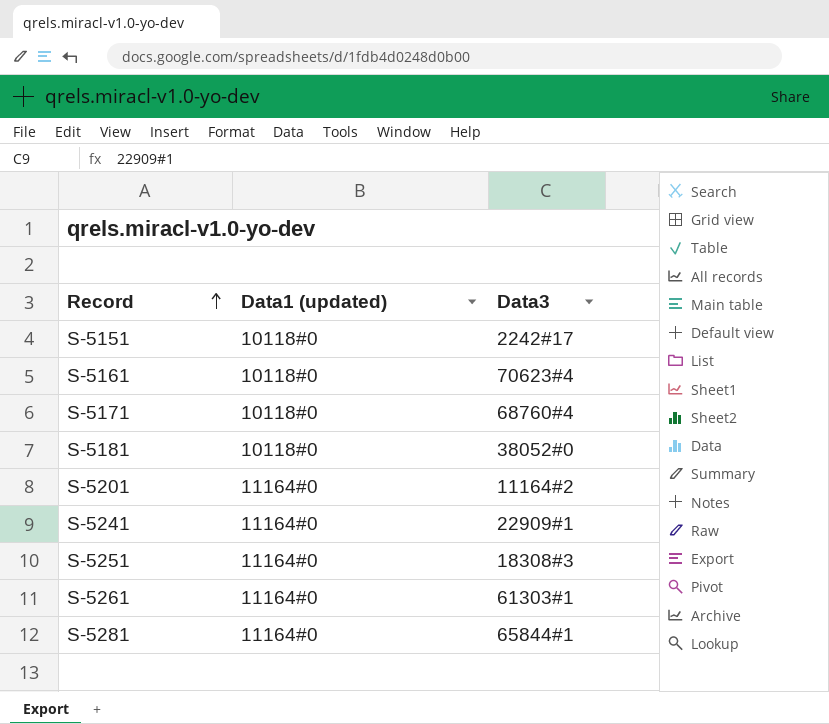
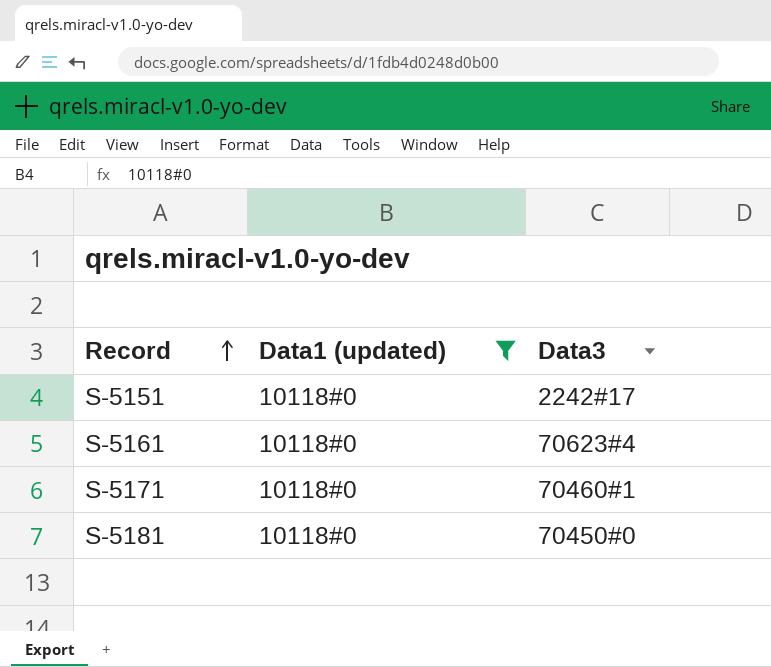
filter: none -> Data1 (updated) = 10118#0
S-5171 | Data3: 68760#4 -> 70460#1
S-5181 | Data3: 38052#0 -> 70450#0

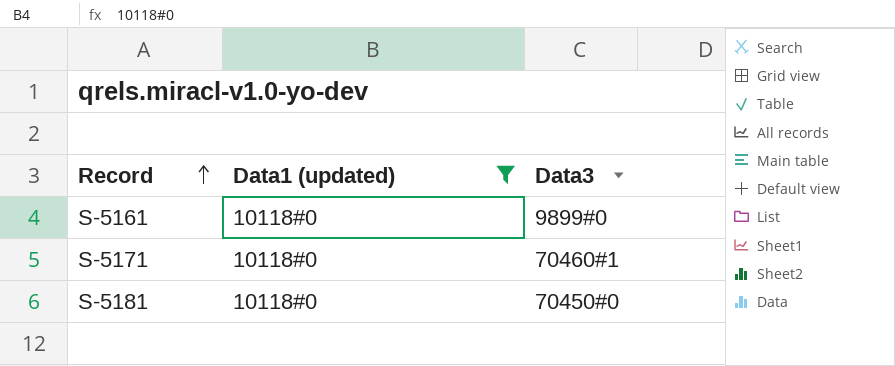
row S-5151: 10118#0 | 2242#17 -> none
S-5161 | Data3: 70623#4 -> 9899#0

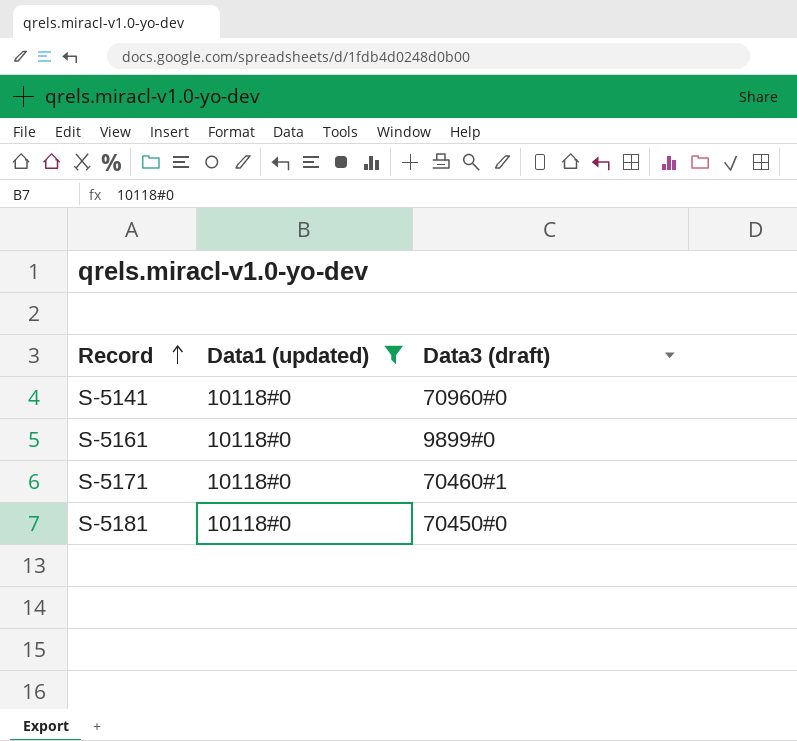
column name: Data3 -> Data3 (draft)
row S-5141: none -> 10118#0 | 70960#0

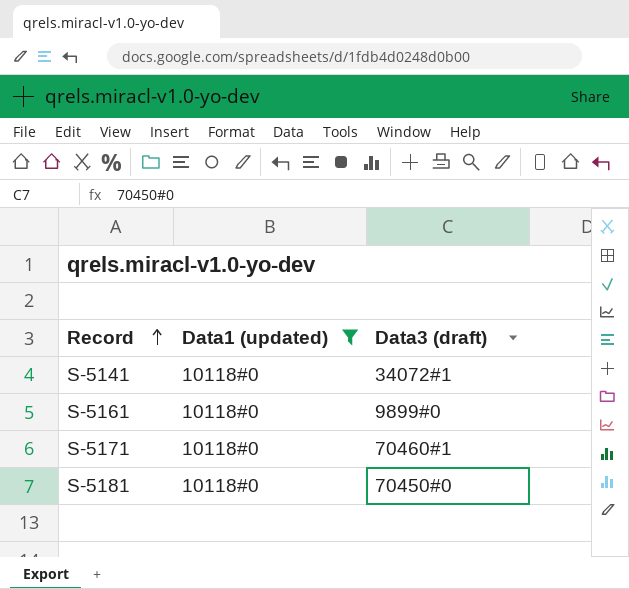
S-5141 | Data3 (draft): 70960#0 -> 34072#1

